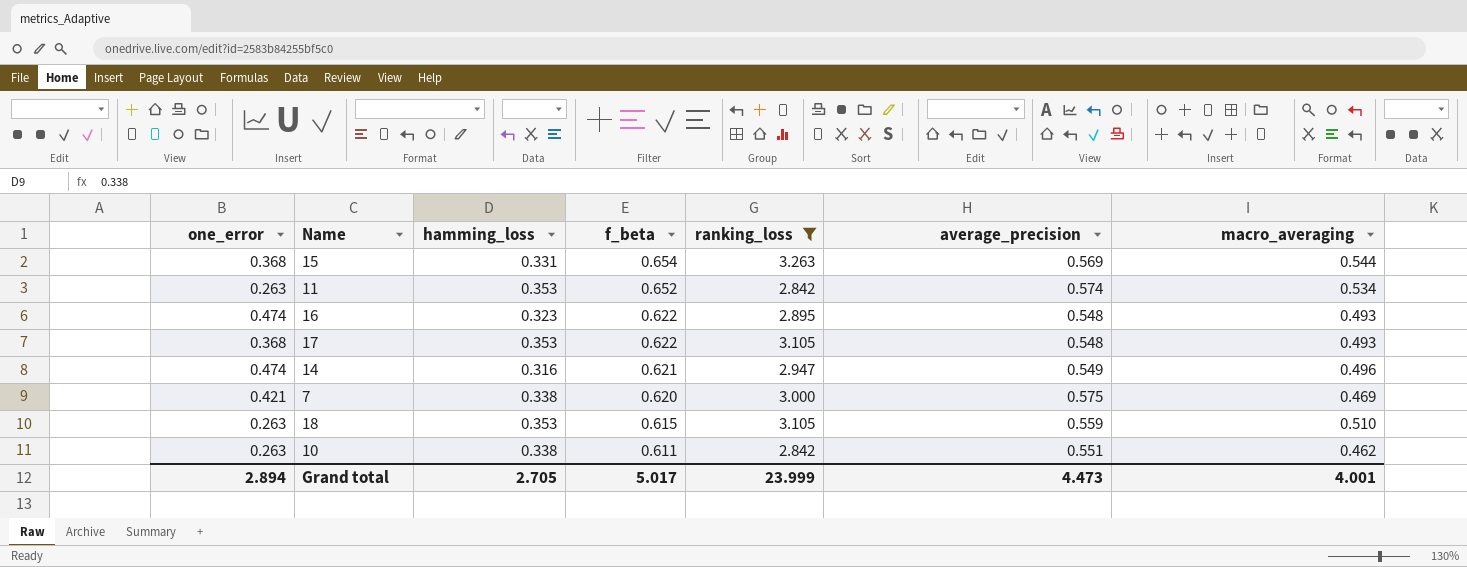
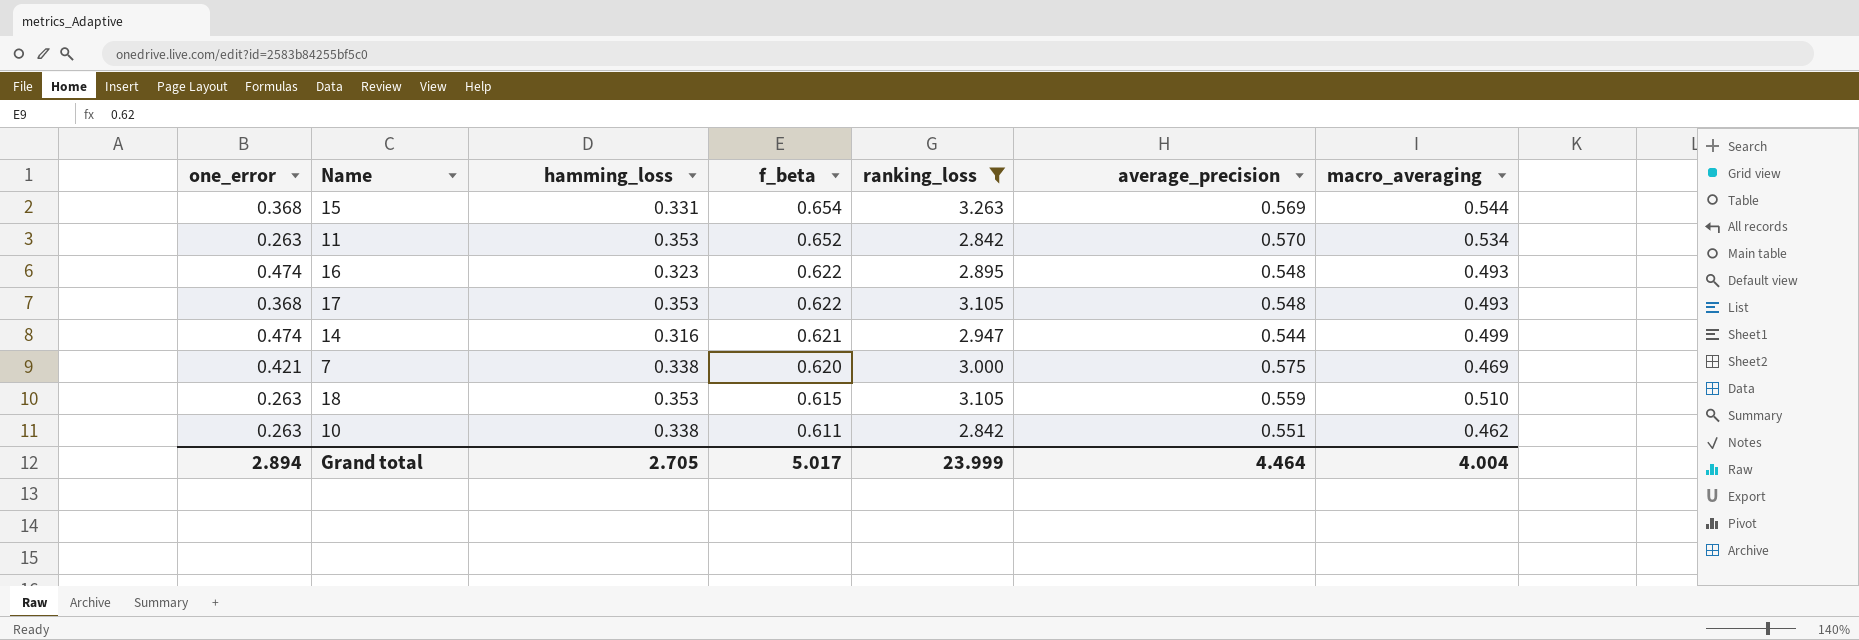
11 | average_precision: 0.574 -> 0.570
14 | average_precision: 0.549 -> 0.544
14 | macro_averaging: 0.496 -> 0.499
Grand total | average_precision: 4.473 -> 4.464
Grand total | macro_averaging: 4.001 -> 4.004

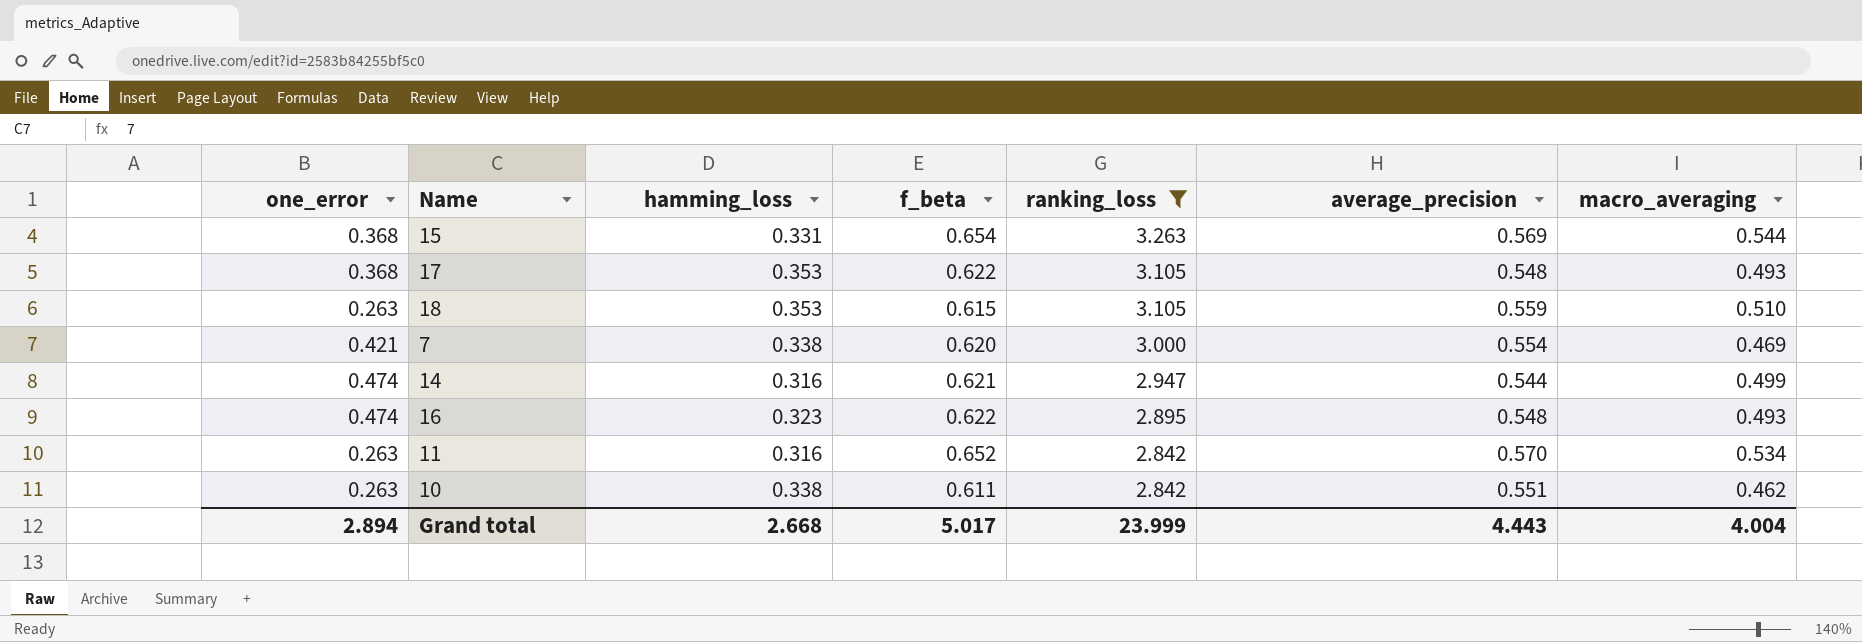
row order: f_beta descending -> ranking_loss descending
7 | average_precision: 0.575 -> 0.554
11 | hamming_loss: 0.353 -> 0.316
Grand total | hamming_loss: 2.705 -> 2.668
Grand total | average_precision: 4.464 -> 4.443

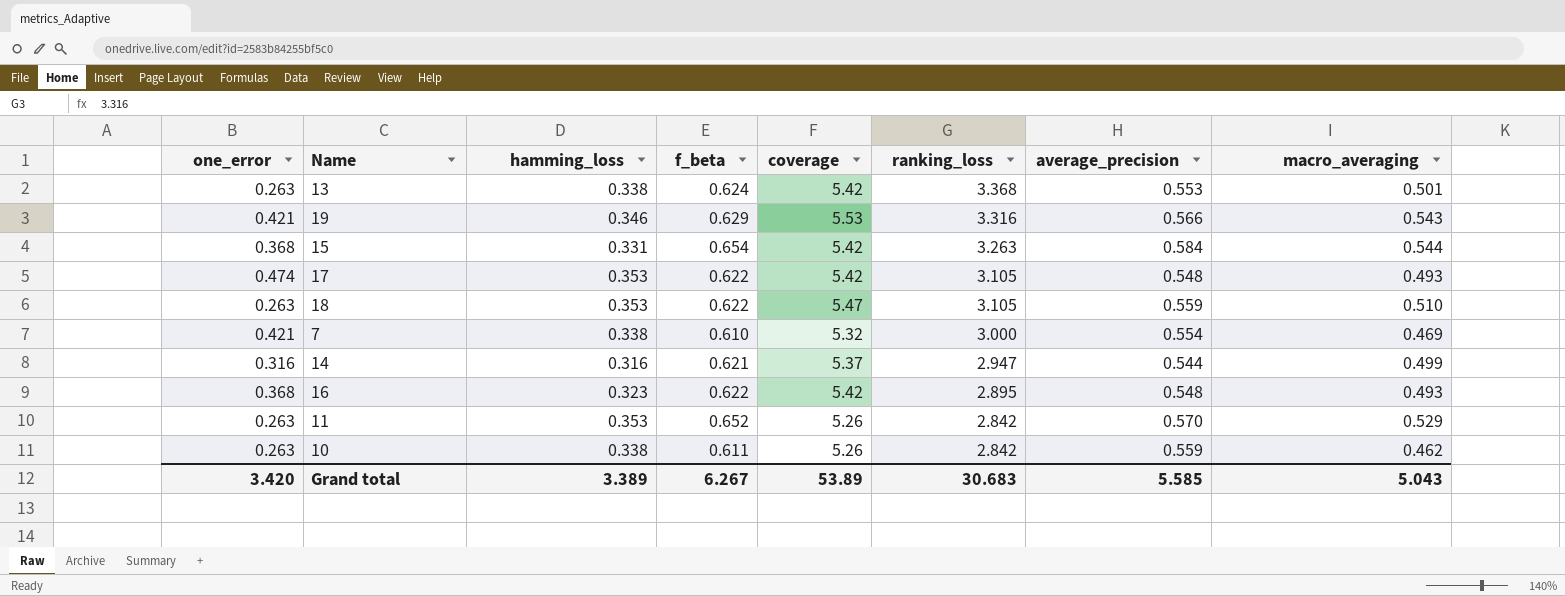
filter: ranking_loss <= 3.263 -> none
column coverage | position: none -> 5
15 | average_precision: 0.569 -> 0.584
17 | one_error: 0.368 -> 0.474
18 | f_beta: 0.615 -> 0.622
7 | f_beta: 0.620 -> 0.610
14 | one_error: 0.474 -> 0.316
16 | one_error: 0.474 -> 0.368
11 | hamming_loss: 0.316 -> 0.353
11 | macro_averaging: 0.534 -> 0.529
10 | average_precision: 0.551 -> 0.559
Grand total | one_error: 2.894 -> 3.420
Grand total | hamming_loss: 2.668 -> 3.389
Grand total | f_beta: 5.017 -> 6.267
Grand total | ranking_loss: 23.999 -> 30.683
Grand total | average_precision: 4.443 -> 5.585
Grand total | macro_averaging: 4.004 -> 5.043

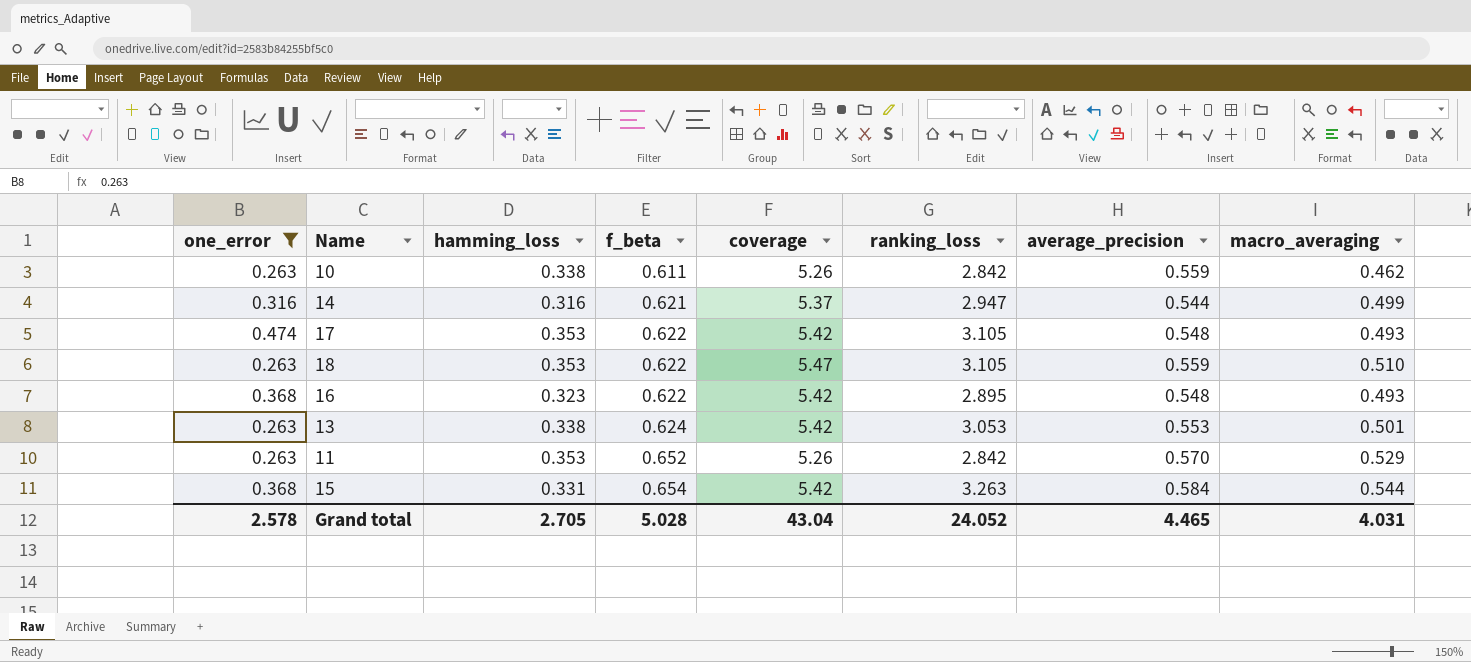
filter: none -> one_error != 0.421
row order: ranking_loss descending -> f_beta ascending
13 | ranking_loss: 3.368 -> 3.053
Grand total | one_error: 3.420 -> 2.578
Grand total | hamming_loss: 3.389 -> 2.705
Grand total | f_beta: 6.267 -> 5.028
Grand total | coverage: 53.89 -> 43.04
Grand total | ranking_loss: 30.683 -> 24.052
Grand total | average_precision: 5.585 -> 4.465
Grand total | macro_averaging: 5.043 -> 4.031

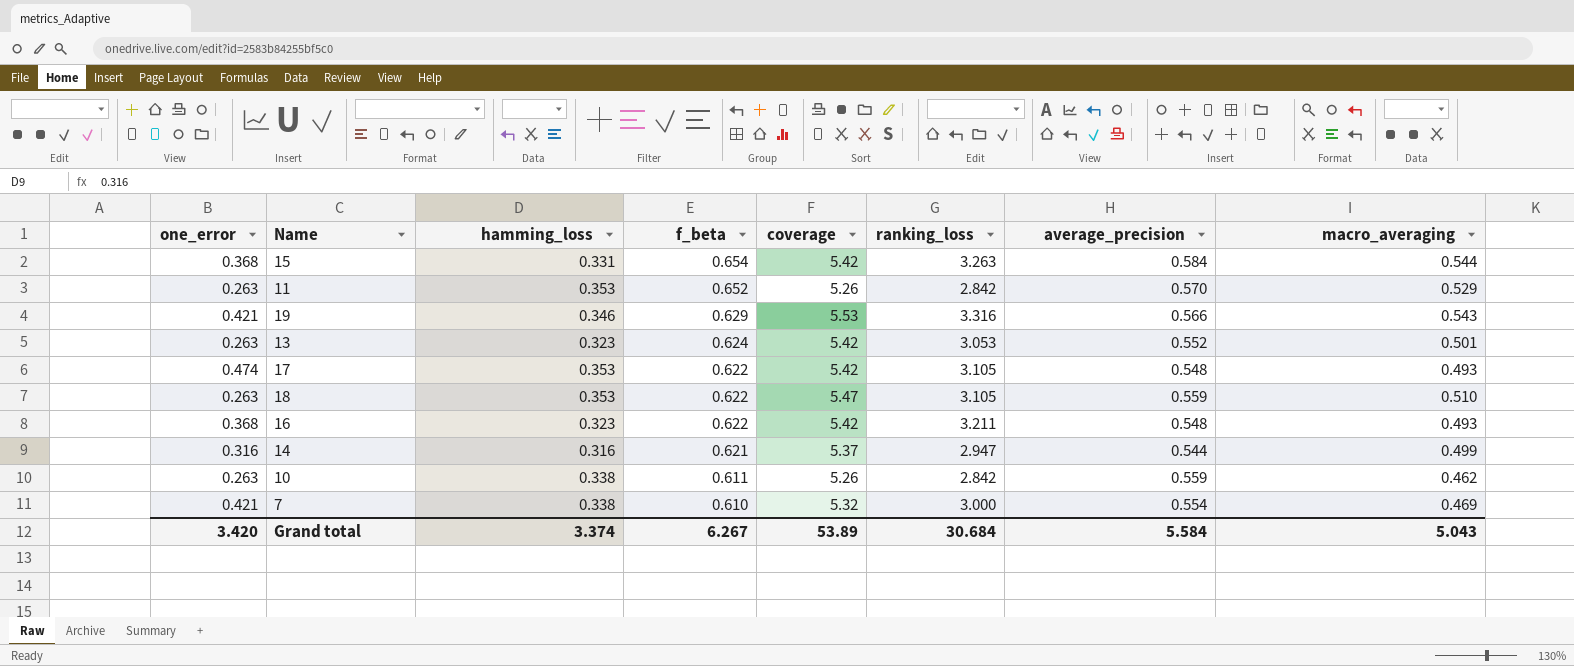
filter: one_error != 0.421 -> none
row order: f_beta ascending -> f_beta descending
13 | hamming_loss: 0.338 -> 0.323
13 | average_precision: 0.553 -> 0.552
16 | ranking_loss: 2.895 -> 3.211
Grand total | one_error: 2.578 -> 3.420
Grand total | hamming_loss: 2.705 -> 3.374
Grand total | f_beta: 5.028 -> 6.267
Grand total | coverage: 43.04 -> 53.89
Grand total | ranking_loss: 24.052 -> 30.684
Grand total | average_precision: 4.465 -> 5.584
Grand total | macro_averaging: 4.031 -> 5.043

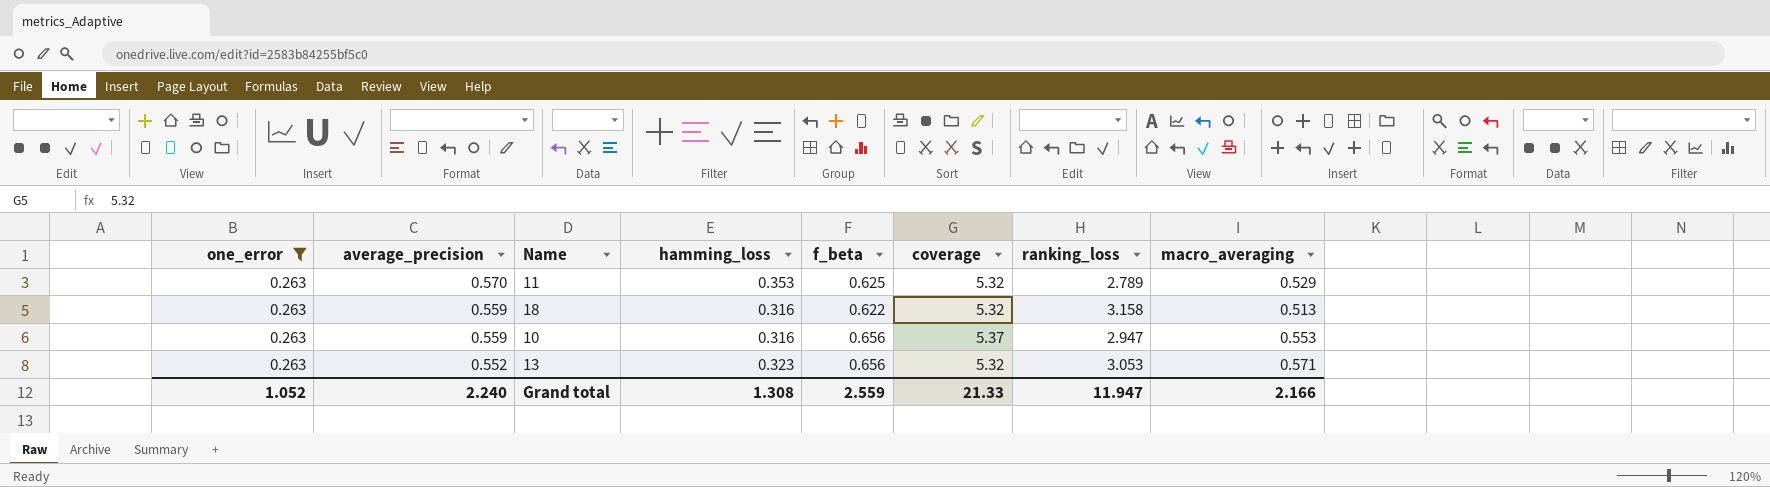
filter: none -> one_error = 0.263
row order: f_beta descending -> average_precision descending
column average_precision | position: 7 -> 2
11 | f_beta: 0.652 -> 0.625
11 | coverage: 5.26 -> 5.32
11 | ranking_loss: 2.842 -> 2.789
18 | hamming_loss: 0.353 -> 0.316
18 | coverage: 5.47 -> 5.32
18 | ranking_loss: 3.105 -> 3.158
18 | macro_averaging: 0.510 -> 0.513
10 | hamming_loss: 0.338 -> 0.316
10 | f_beta: 0.611 -> 0.656
10 | coverage: 5.26 -> 5.37
10 | ranking_loss: 2.842 -> 2.947
10 | macro_averaging: 0.462 -> 0.553
13 | f_beta: 0.624 -> 0.656
13 | coverage: 5.42 -> 5.32
13 | macro_averaging: 0.501 -> 0.571
Grand total | one_error: 3.420 -> 1.052
Grand total | average_precision: 5.584 -> 2.240
Grand total | hamming_loss: 3.374 -> 1.308
Grand total | f_beta: 6.267 -> 2.559
Grand total | coverage: 53.89 -> 21.33
Grand total | ranking_loss: 30.684 -> 11.947
Grand total | macro_averaging: 5.043 -> 2.166

